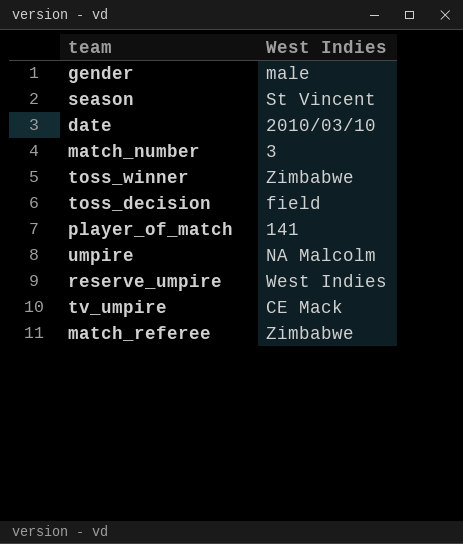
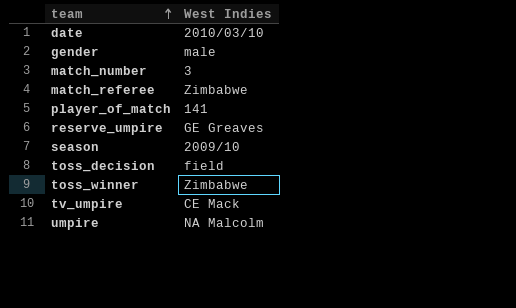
row order: none -> team ascending
reserve_umpire | West Indies: West Indies -> GE Greaves
season | West Indies: St Vincent -> 2009/10

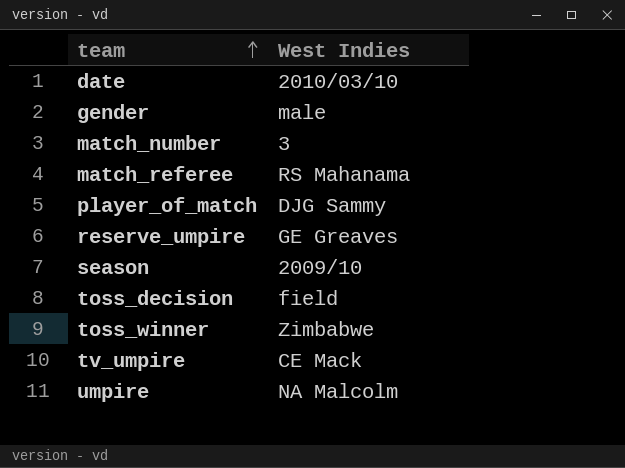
match_referee | West Indies: Zimbabwe -> RS Mahanama
player_of_match | West Indies: 141 -> DJG Sammy

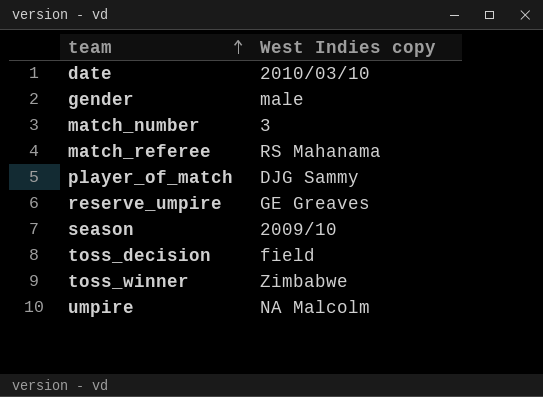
column name: West Indies -> West Indies copy
row tv_umpire: CE Mack -> none

